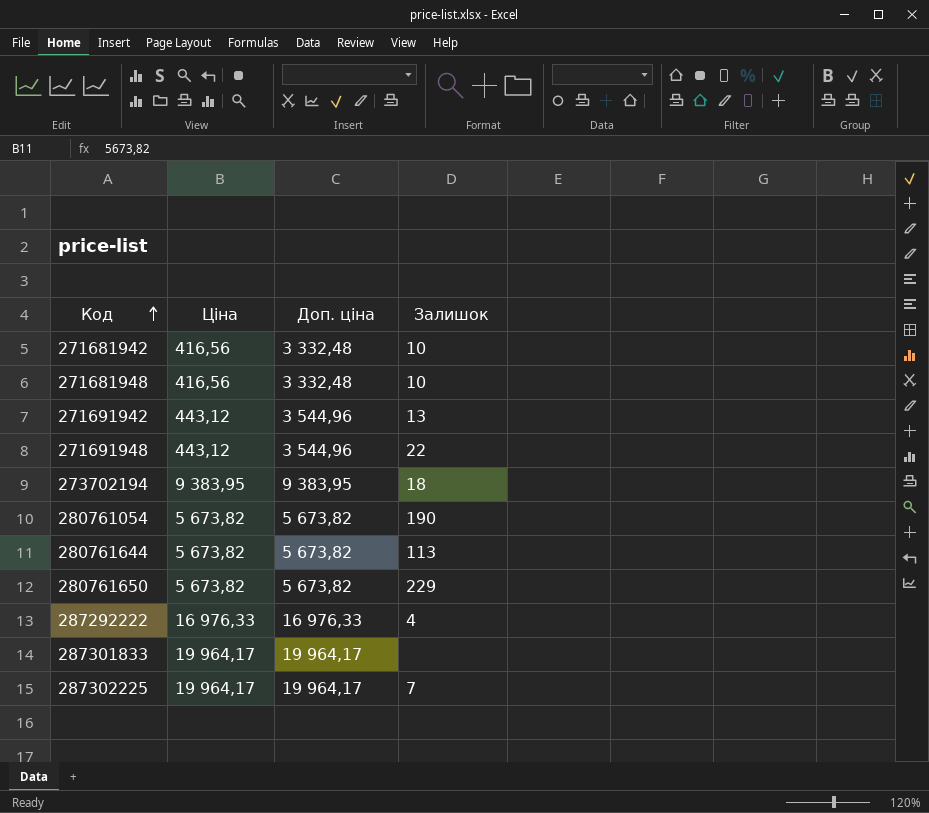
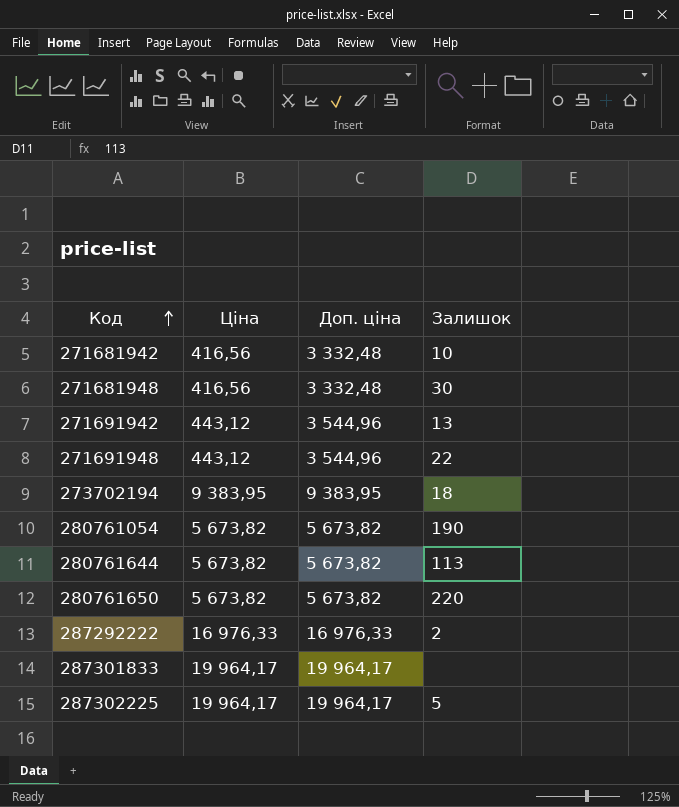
271681948 | Залишок: 10 -> 30
280761650 | Залишок: 229 -> 220
287292222 | Залишок: 4 -> 2
287302225 | Залишок: 7 -> 5

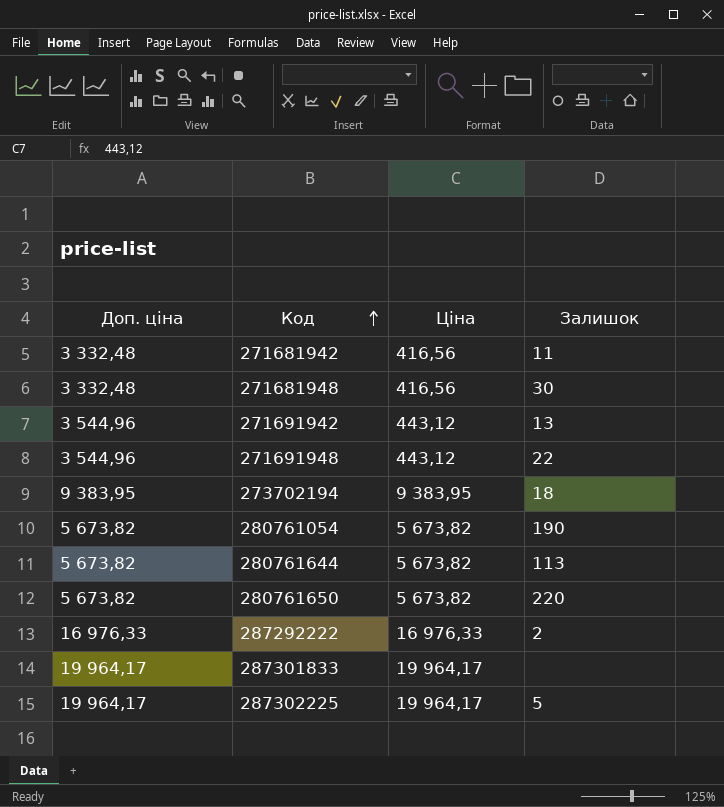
column Доп. ціна | position: 3 -> 1
271681942 | Залишок: 10 -> 11

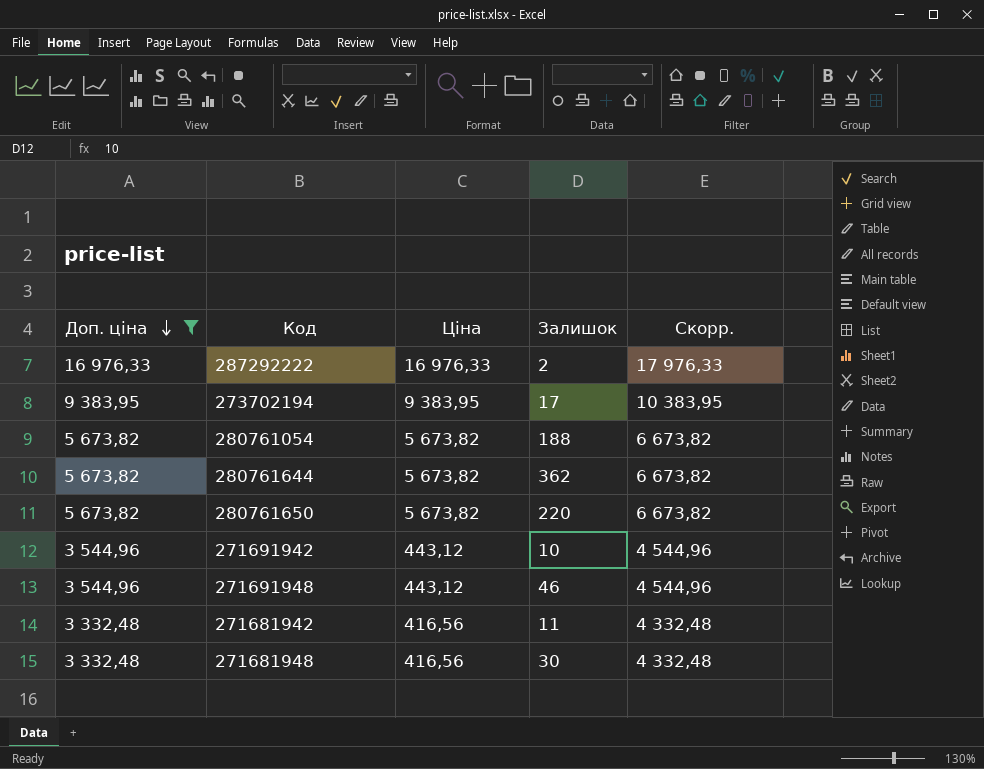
filter: none -> Доп. ціна != 19 964,17
row order: Код ascending -> Доп. ціна descending
column Скорр. | formula: none -> [Доп. ціна] + 1000
273702194 | Залишок: 18 -> 17
280761054 | Залишок: 190 -> 188
280761644 | Залишок: 113 -> 362
271691942 | Залишок: 13 -> 10
271691948 | Залишок: 22 -> 46

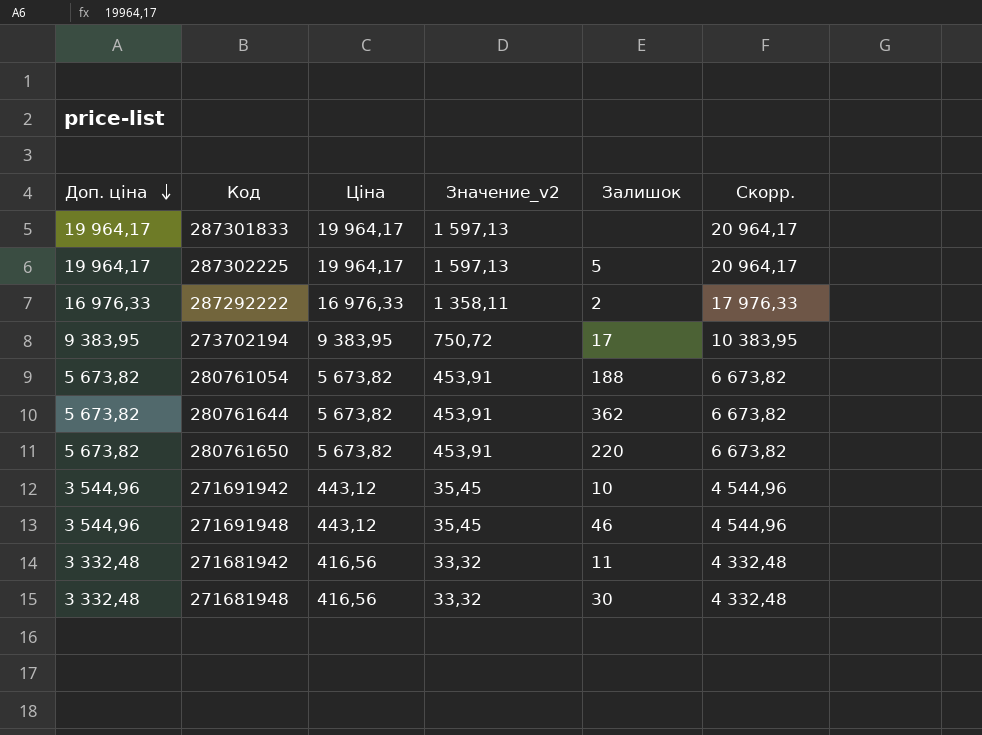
filter: Доп. ціна != 19 964,17 -> none
column Значение_v2 | formula: none -> [Ціна] * 0,08

